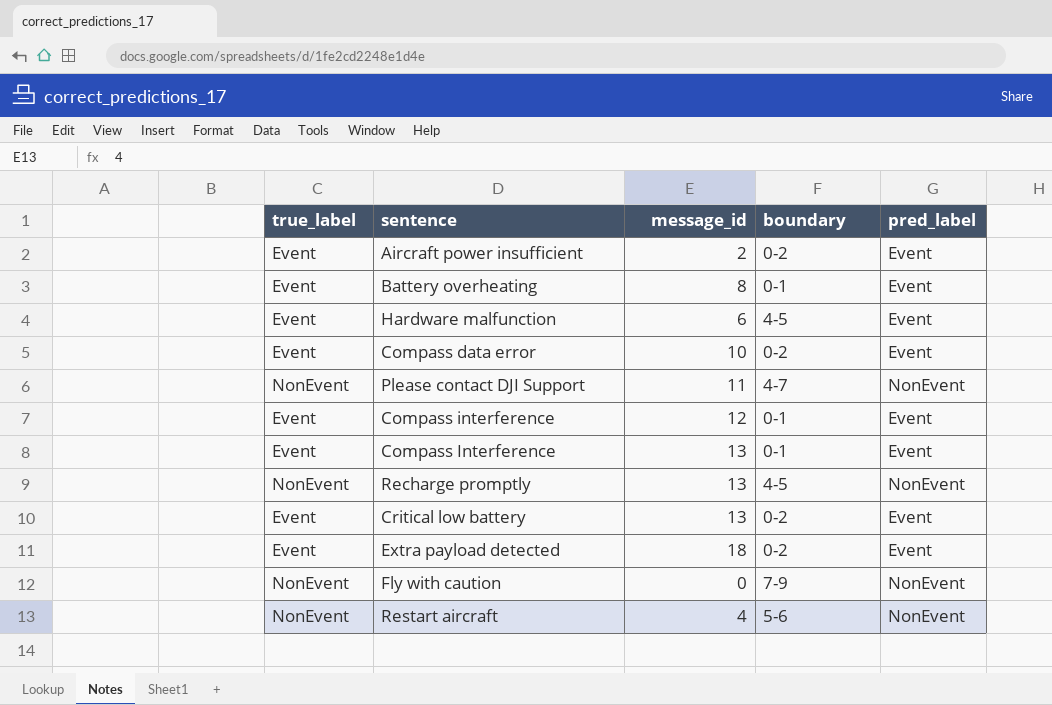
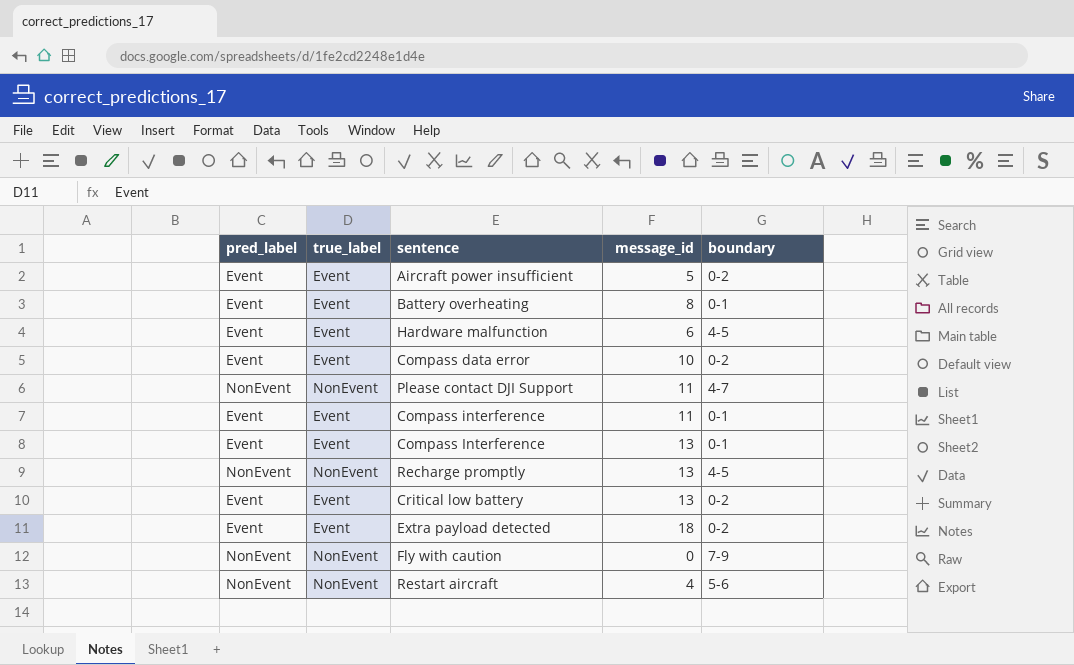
column pred_label | position: 5 -> 1
Aircraft power insufficient | message_id: 2 -> 5
Compass interference | message_id: 12 -> 11

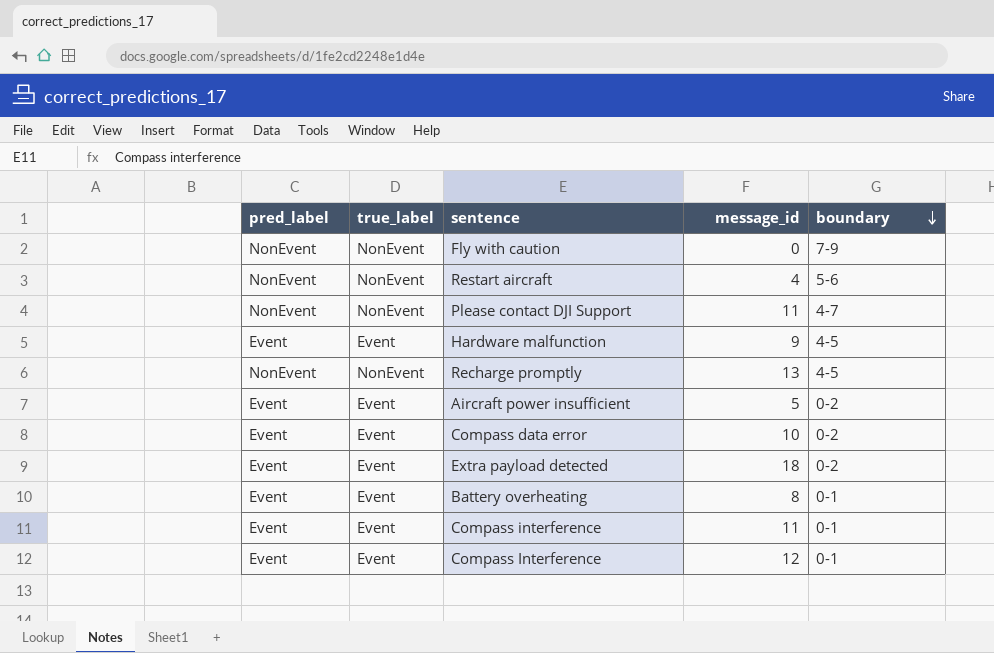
row order: none -> boundary descending
row Critical low battery: Event | Event | 13 | 0-2 -> none
Hardware malfunction | message_id: 6 -> 9
Compass Interference | message_id: 13 -> 12

